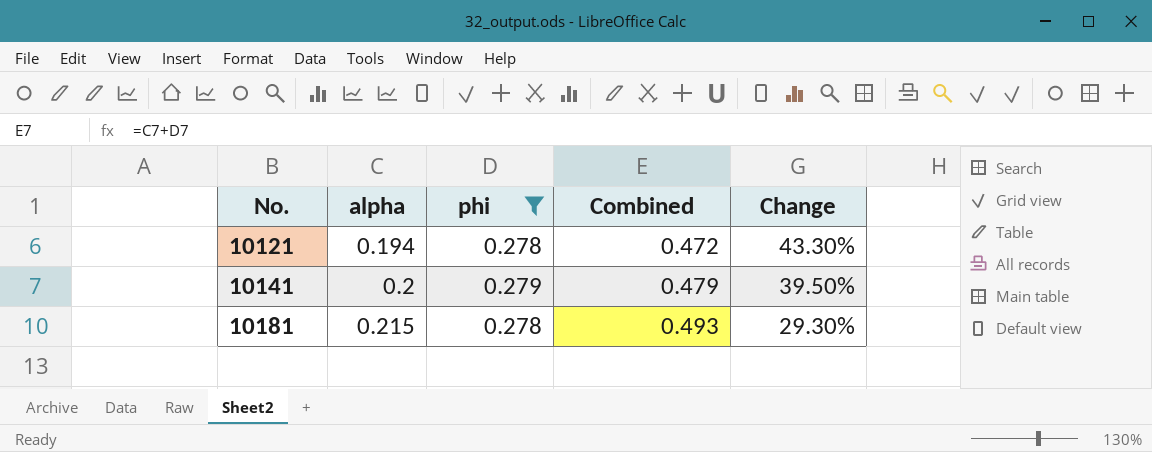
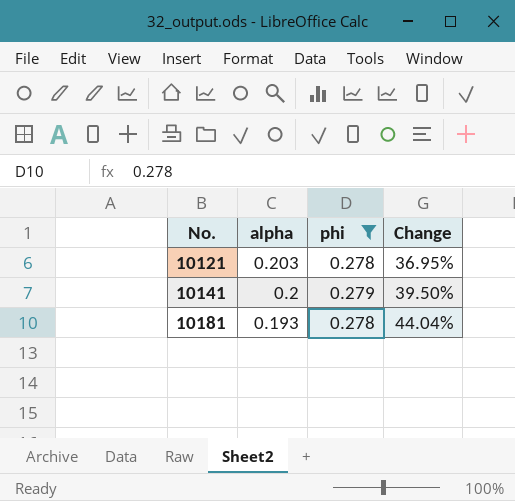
column Combined | formula: [alpha] + [phi] -> none
10121 | alpha: 0.194 -> 0.203
10121 | Change: 43.30% -> 36.95%
10181 | alpha: 0.215 -> 0.193
10181 | Change: 29.30% -> 44.04%

